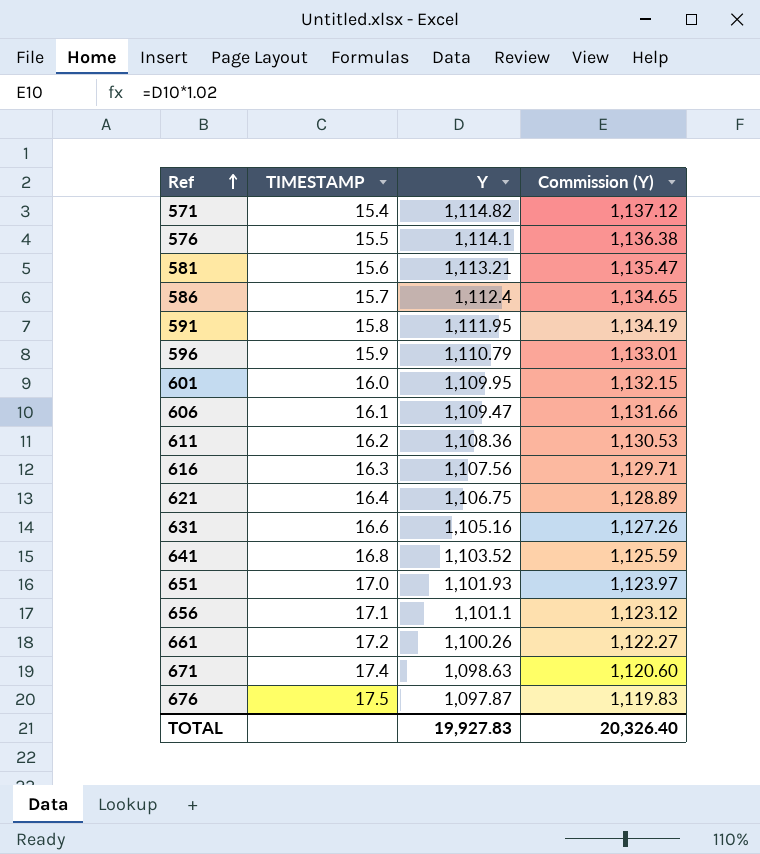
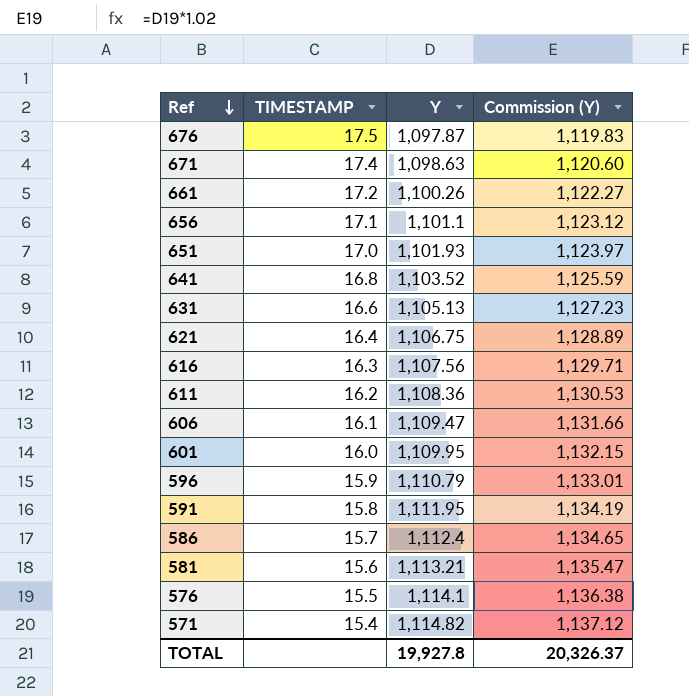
row order: Ref ascending -> Ref descending
631 | Y: 1,105.16 -> 1,105.13
631 | Commission (Y): 1,127.26 -> 1,127.23
TOTAL | Y: 19,927.83 -> 19,927.8
TOTAL | Commission (Y): 20,326.40 -> 20,326.37

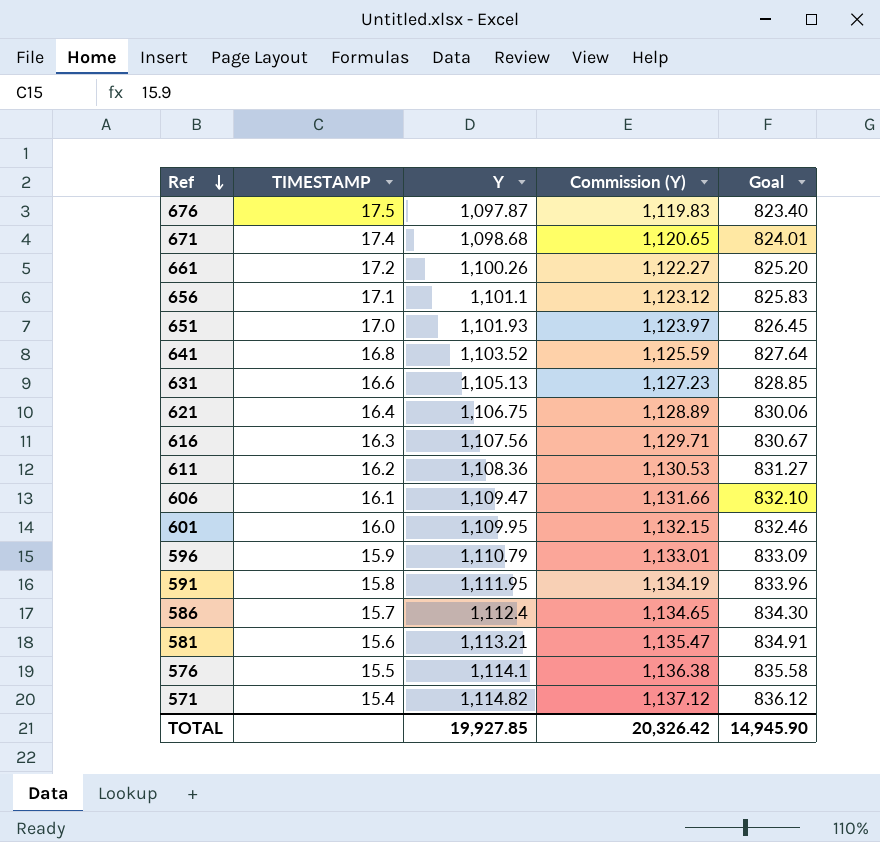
column Goal | formula: none -> [Y] * 0.75
671 | Y: 1,098.63 -> 1,098.68
671 | Commission (Y): 1,120.60 -> 1,120.65
TOTAL | Y: 19,927.8 -> 19,927.85
TOTAL | Commission (Y): 20,326.37 -> 20,326.42

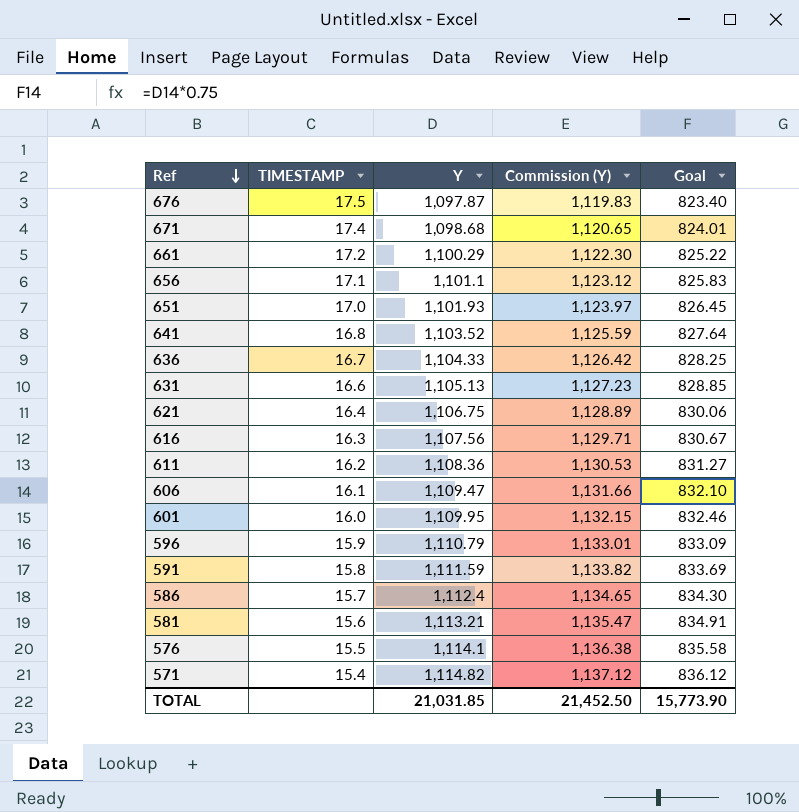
661 | Y: 1,100.26 -> 1,100.29
661 | Commission (Y): 1,122.27 -> 1,122.30
661 | Goal: 825.20 -> 825.22
row 636: none -> 16.7 | 1,104.33 | 1,126.42 | 828.25
591 | Y: 1,111.95 -> 1,111.59
591 | Commission (Y): 1,134.19 -> 1,133.82
591 | Goal: 833.96 -> 833.69
TOTAL | Y: 19,927.85 -> 21,031.85
TOTAL | Commission (Y): 20,326.42 -> 21,452.50
TOTAL | Goal: 14,945.90 -> 15,773.90

